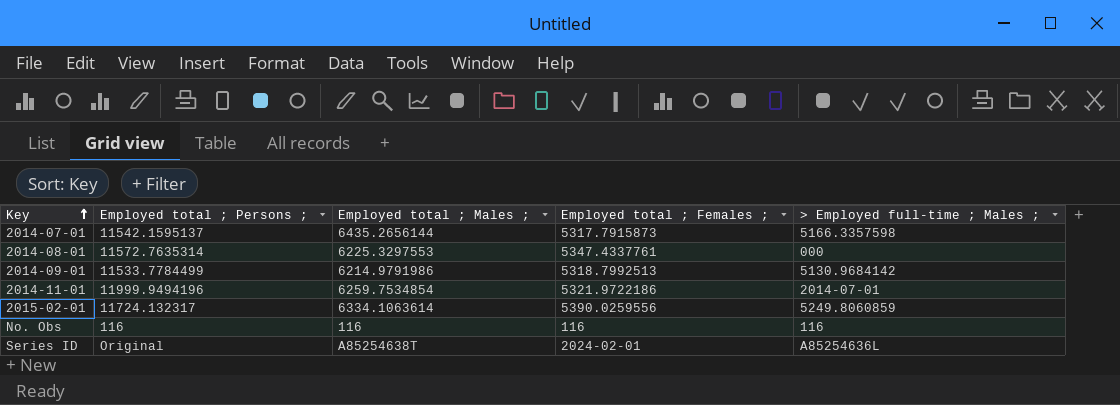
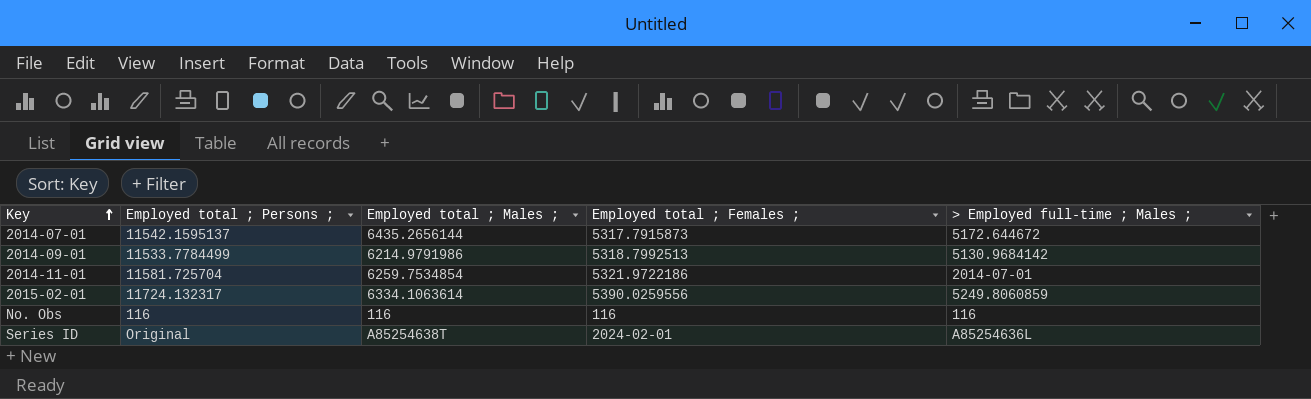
row 2014-08-01: 11572.7635314 | 6225.3297553 | 5347.4337761 | 000 -> none
2014-07-01 | > Employed full-time ; Males ;: 5166.3357598 -> 5172.644672
2014-11-01 | Employed total ; Persons ;: 11999.9494196 -> 11581.725704

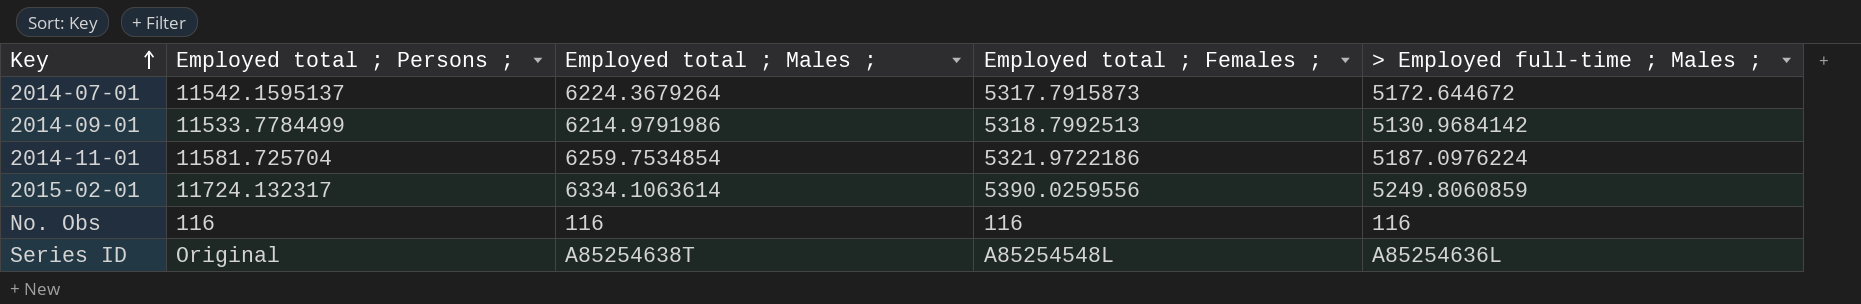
2014-07-01 | Employed total ; Males ;: 6435.2656144 -> 6224.3679264
2014-11-01 | > Employed full-time ; Males ;: 2014-07-01 -> 5187.0976224
Series ID | Employed total ; Females ;: 2024-02-01 -> A85254548L

